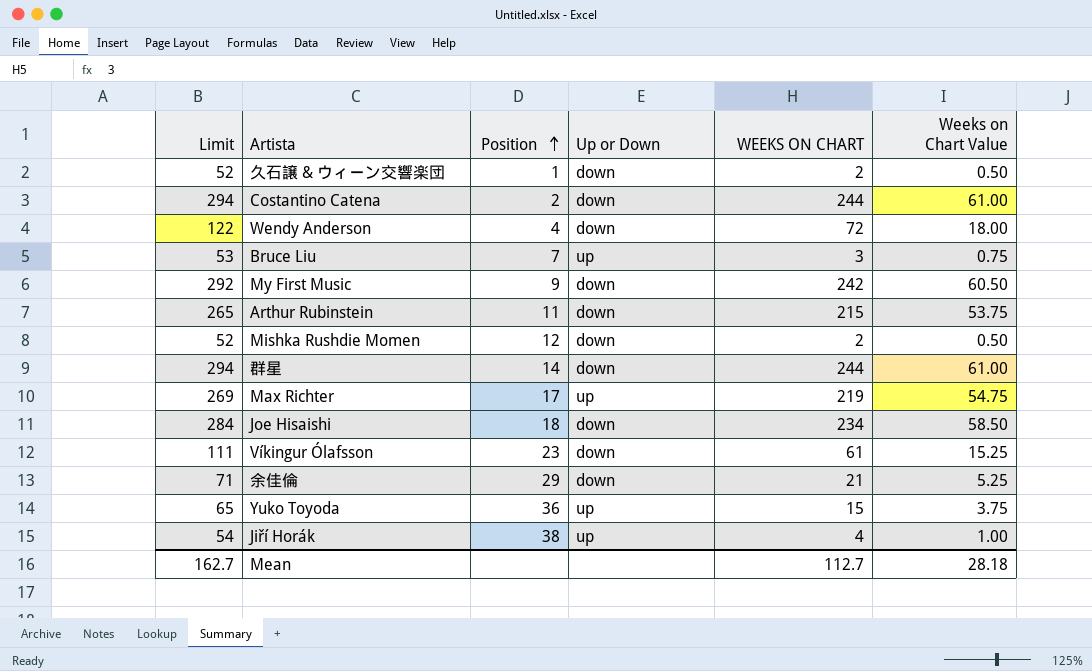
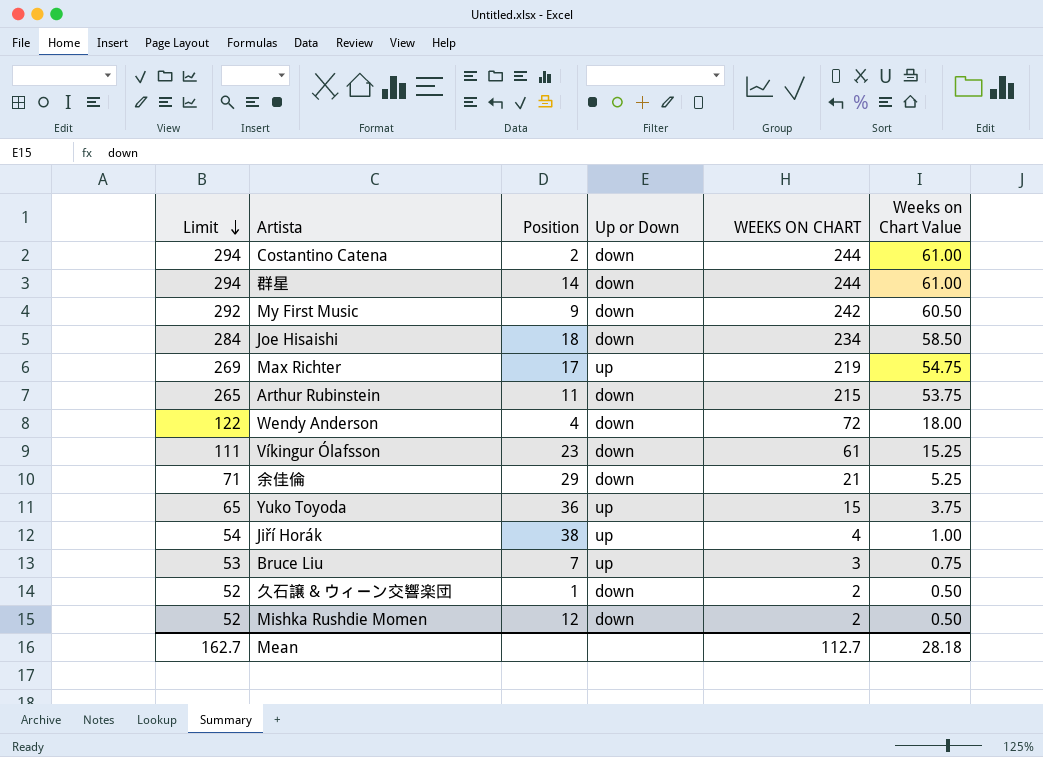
row order: Position ascending -> Limit descending

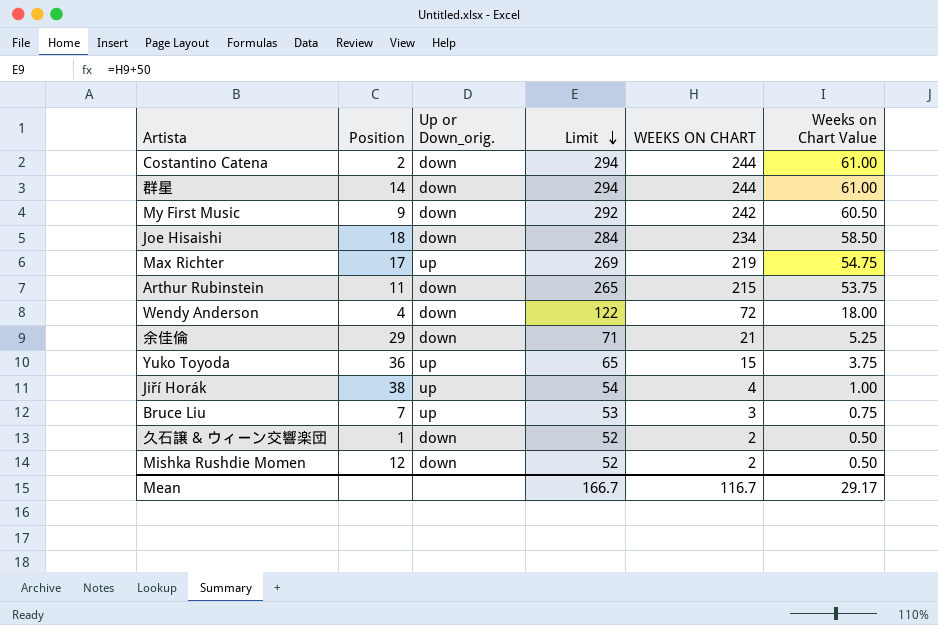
column name: Up or Down -> Up or Down_orig.
column Limit | position: 1 -> 4
row Víkingur Ólafsson: 111 | 23 | down | 61 | 15.25 -> none
Mean | Limit: 162.7 -> 166.7
Mean | WEEKS ON CHART: 112.7 -> 116.7
Mean | Weeks on Chart Value: 28.18 -> 29.17

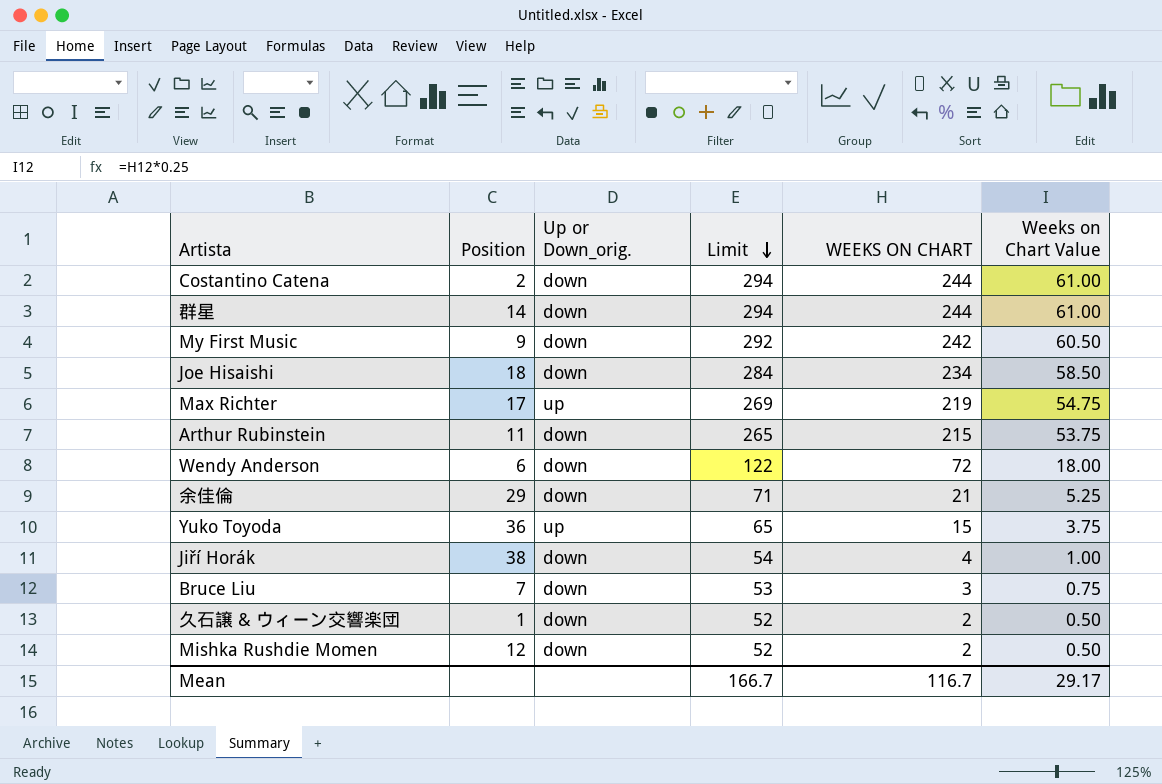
Wendy Anderson | Position: 4 -> 6
Jiří Horák | Up or Down_orig.: up -> down
Bruce Liu | Up or Down_orig.: up -> down

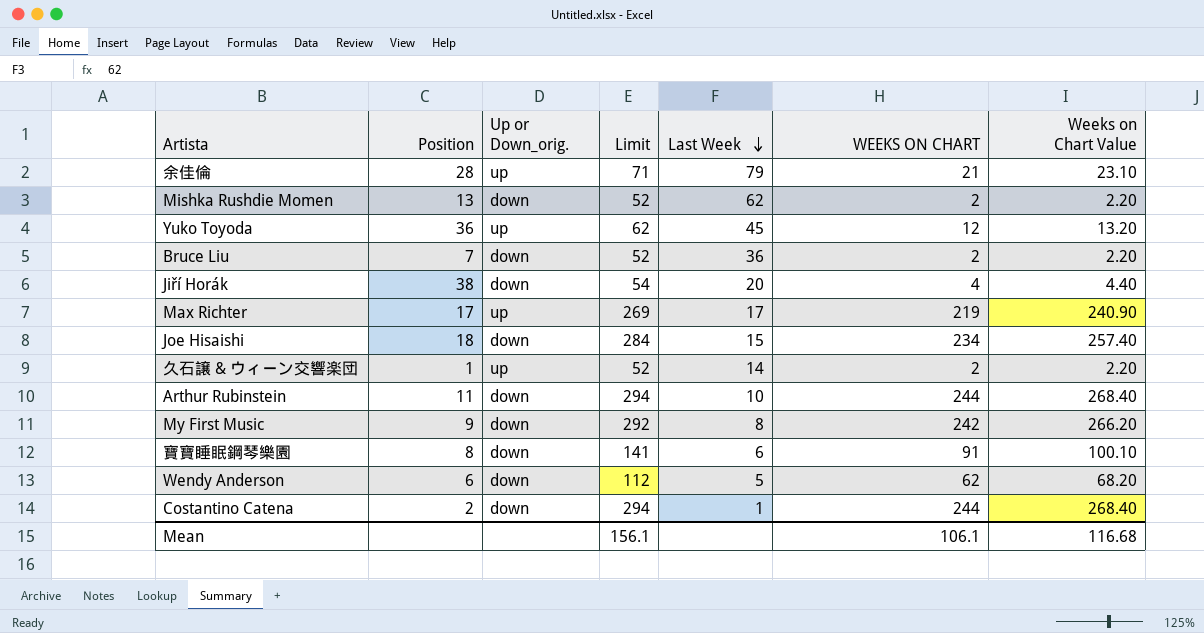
row order: Limit descending -> Last Week descending
column Last Week | position: none -> 5
column Weeks on Chart Value | formula: [WEEKS ON CHART] * 0.25 -> [WEEKS ON CHART] * 1.1
row 群星: 14 | down | 294 | 244 | 61.00 -> none
余佳倫 | Position: 29 -> 28
余佳倫 | Up or Down_orig.: down -> up
Mishka Rushdie Momen | Position: 12 -> 13
Yuko Toyoda | Limit: 65 -> 62
Yuko Toyoda | WEEKS ON CHART: 15 -> 12
Bruce Liu | Limit: 53 -> 52
Bruce Liu | WEEKS ON CHART: 3 -> 2
久石譲 & ウィーン交響楽団 | Up or Down_orig.: down -> up
Arthur Rubinstein | Limit: 265 -> 294
Arthur Rubinstein | WEEKS ON CHART: 215 -> 244
row 寶寶睡眠鋼琴樂園: none -> 8 | down | 141 | 6 | 91 | 100.10
Wendy Anderson | Limit: 122 -> 112
Wendy Anderson | WEEKS ON CHART: 72 -> 62
Mean | Limit: 166.7 -> 156.1
Mean | WEEKS ON CHART: 116.7 -> 106.1
Mean | Weeks on Chart Value: 29.17 -> 116.68

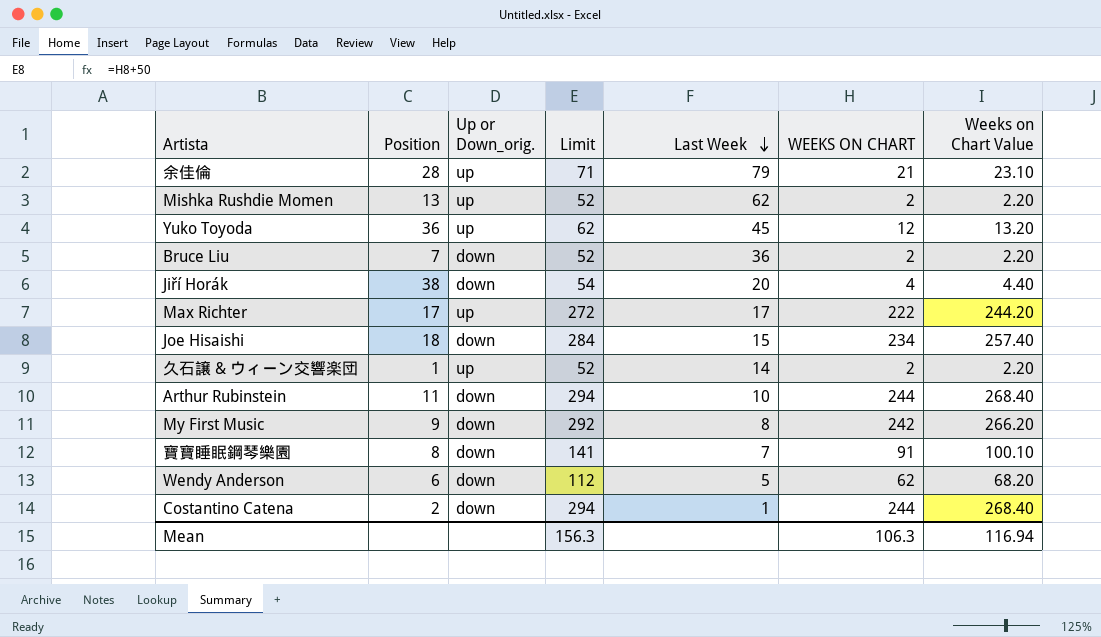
Mishka Rushdie Momen | Up or Down_orig.: down -> up
Max Richter | Limit: 269 -> 272
Max Richter | WEEKS ON CHART: 219 -> 222
Max Richter | Weeks on Chart Value: 240.90 -> 244.20
寶寶睡眠鋼琴樂園 | Last Week: 6 -> 7
Mean | Limit: 156.1 -> 156.3
Mean | WEEKS ON CHART: 106.1 -> 106.3
Mean | Weeks on Chart Value: 116.68 -> 116.94

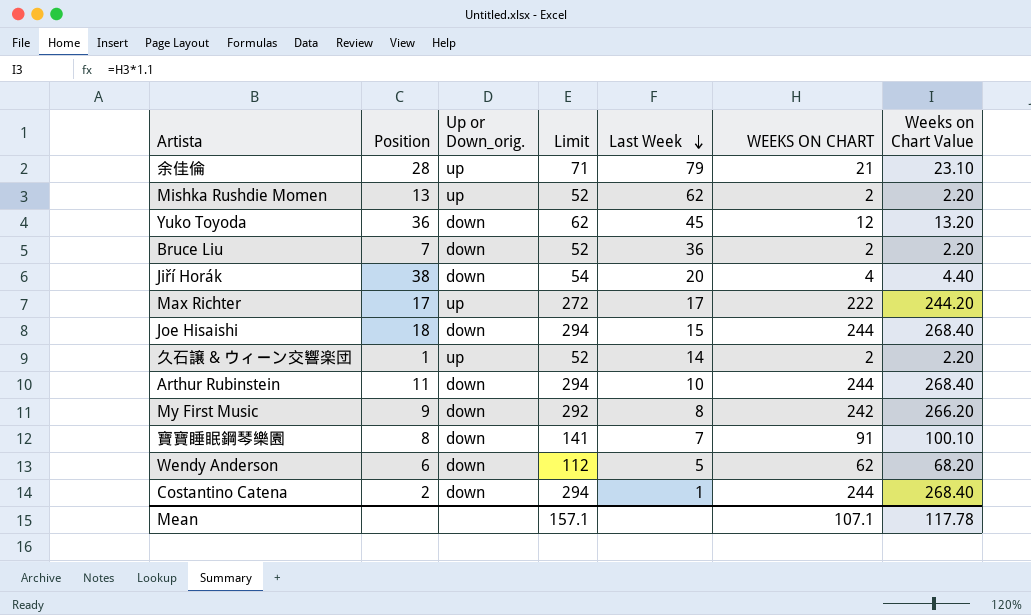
Yuko Toyoda | Up or Down_orig.: up -> down
Joe Hisaishi | Limit: 284 -> 294
Joe Hisaishi | WEEKS ON CHART: 234 -> 244
Joe Hisaishi | Weeks on Chart Value: 257.40 -> 268.40
Mean | Limit: 156.3 -> 157.1
Mean | WEEKS ON CHART: 106.3 -> 107.1
Mean | Weeks on Chart Value: 116.94 -> 117.78

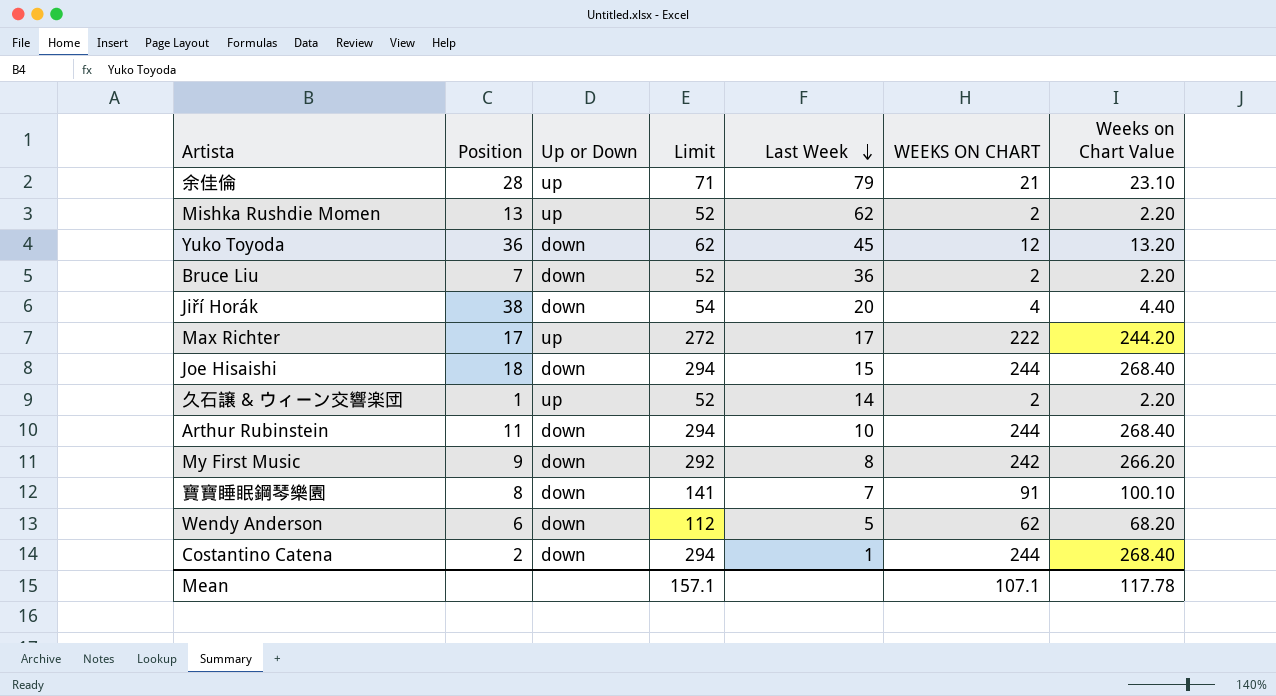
column name: Up or Down_orig. -> Up or Down

